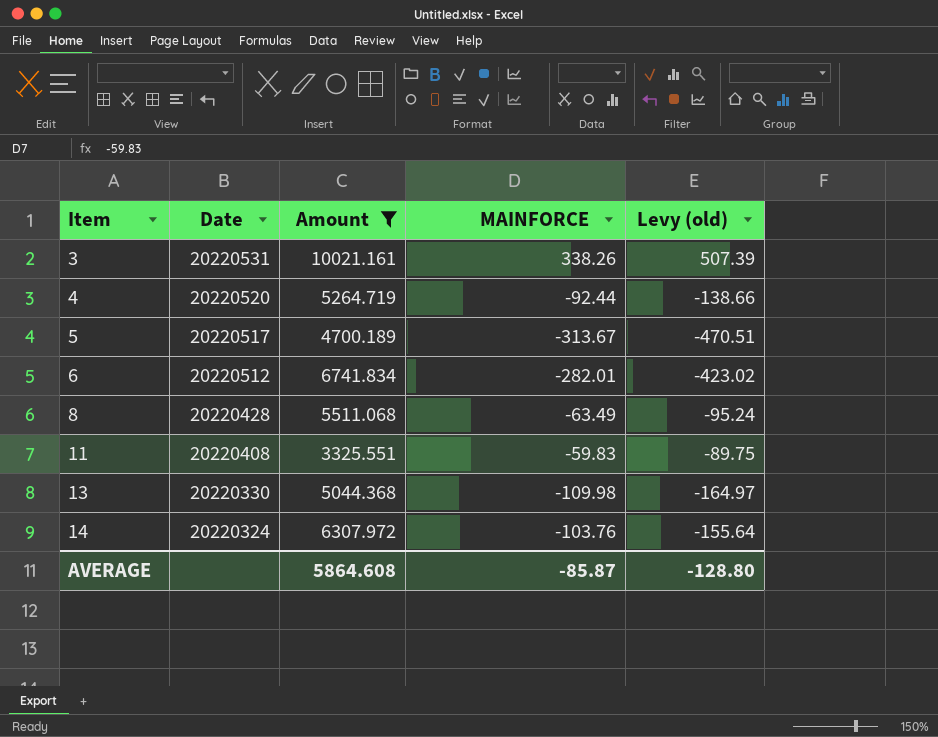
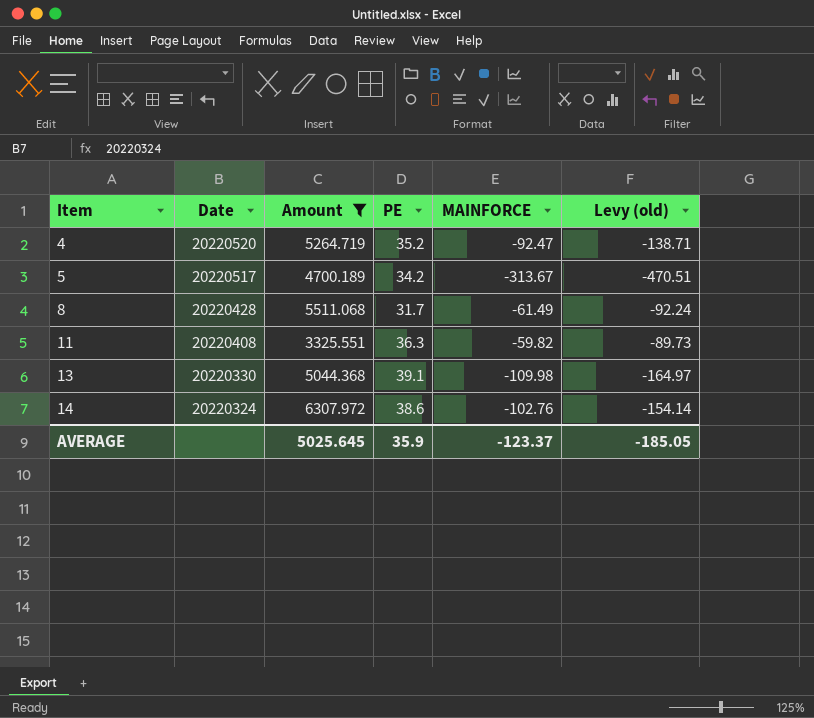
column PE | position: none -> 4
row 3: 20220531 | 10021.161 | 338.26 | 507.39 -> none
row 6: 20220512 | 6741.834 | -282.01 | -423.02 -> none
4 | MAINFORCE: -92.44 -> -92.47
4 | Levy (old): -138.66 -> -138.71
8 | MAINFORCE: -63.49 -> -61.49
8 | Levy (old): -95.24 -> -92.24
11 | MAINFORCE: -59.83 -> -59.82
11 | Levy (old): -89.75 -> -89.73
14 | MAINFORCE: -103.76 -> -102.76
14 | Levy (old): -155.64 -> -154.14
AVERAGE | Amount: 5864.608 -> 5025.645
AVERAGE | MAINFORCE: -85.87 -> -123.37
AVERAGE | Levy (old): -128.80 -> -185.05

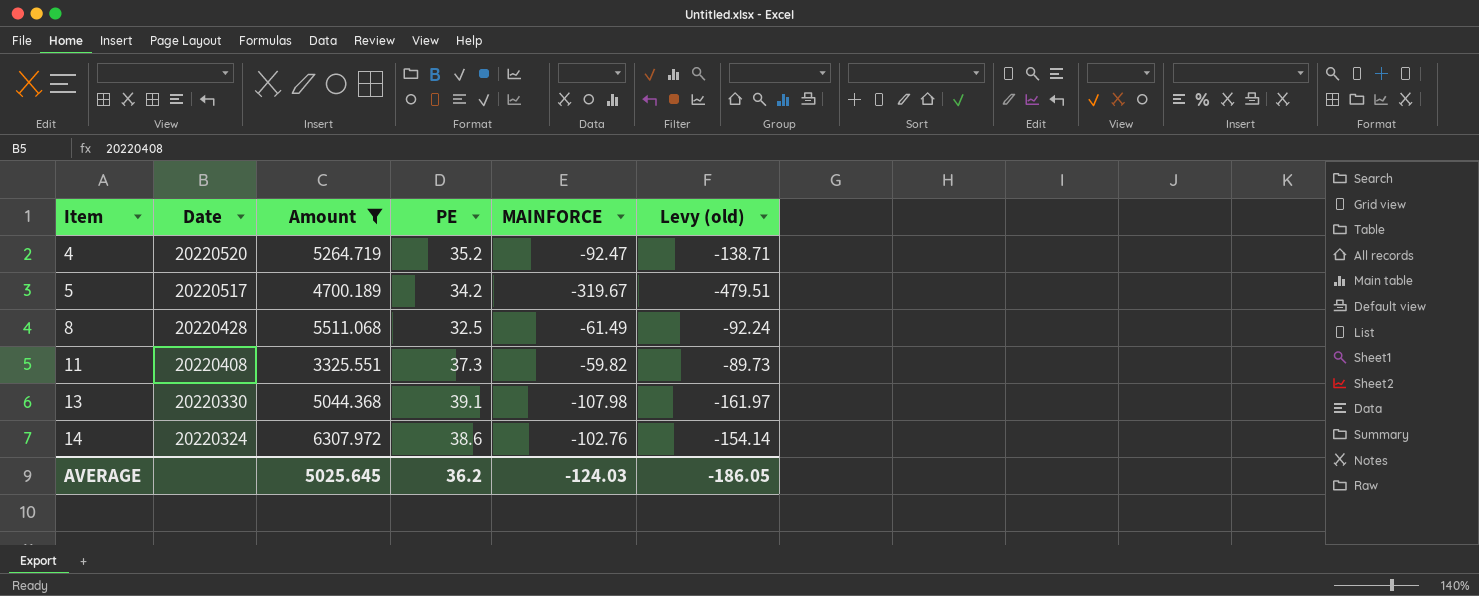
5 | MAINFORCE: -313.67 -> -319.67
5 | Levy (old): -470.51 -> -479.51
8 | PE: 31.7 -> 32.5
11 | PE: 36.3 -> 37.3
13 | MAINFORCE: -109.98 -> -107.98
13 | Levy (old): -164.97 -> -161.97
AVERAGE | PE: 35.9 -> 36.2
AVERAGE | MAINFORCE: -123.37 -> -124.03
AVERAGE | Levy (old): -185.05 -> -186.05

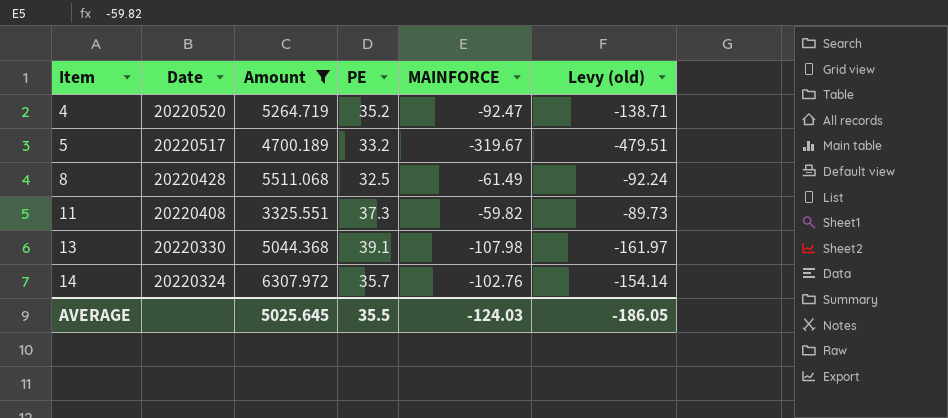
5 | PE: 34.2 -> 33.2
14 | PE: 38.6 -> 35.7
AVERAGE | PE: 36.2 -> 35.5

